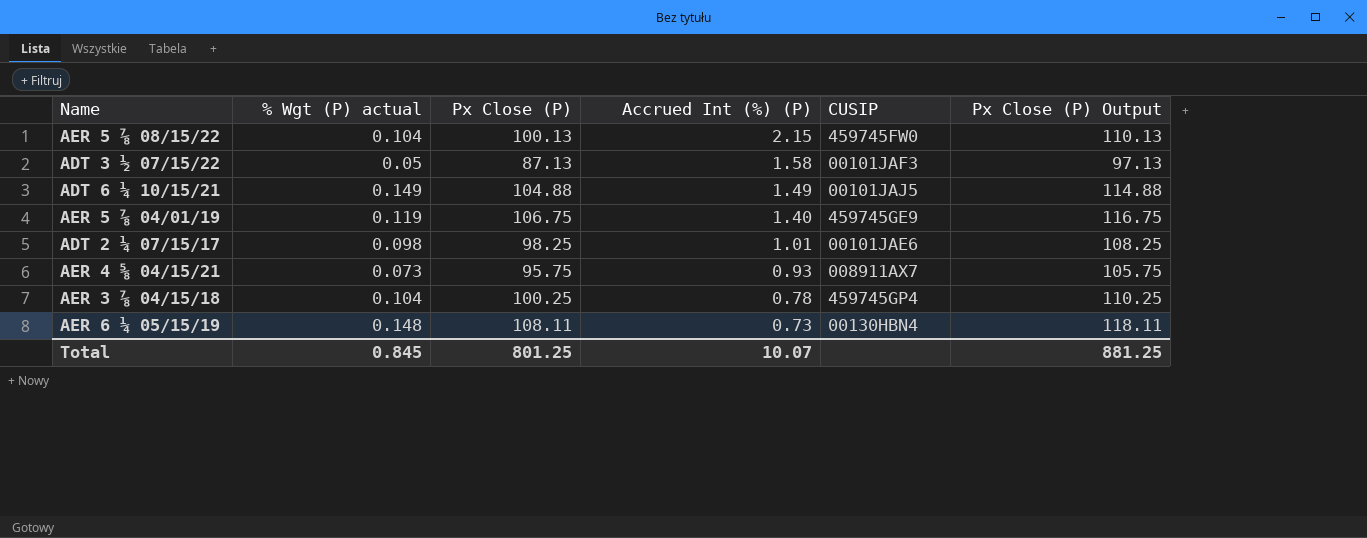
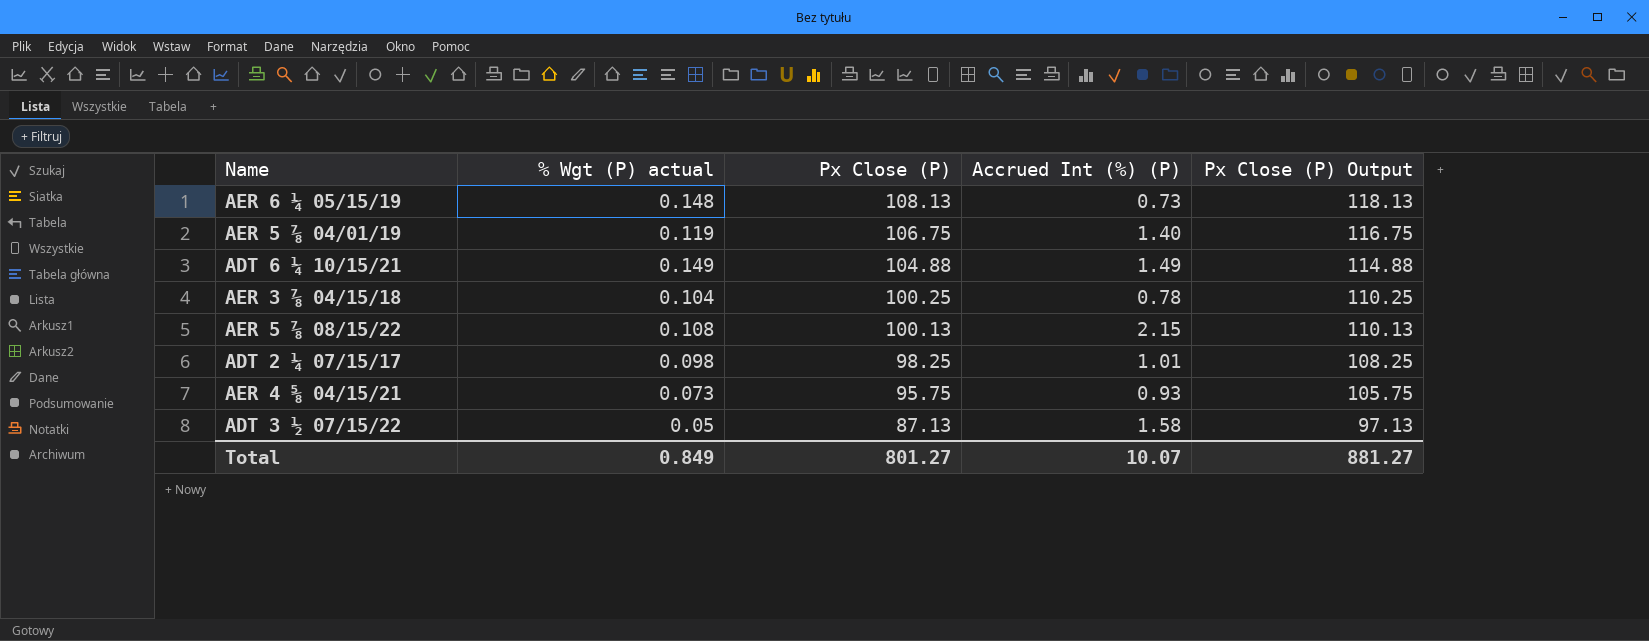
row order: Accrued Int (%) (P) descending -> Px Close (P) descending
column CUSIP | position: 5 -> none
AER 6 ¼ 05/15/19 | Px Close (P): 108.11 -> 108.13
AER 6 ¼ 05/15/19 | Px Close (P) Output: 118.11 -> 118.13
AER 5 ⅞ 08/15/22 | % Wgt (P) actual: 0.104 -> 0.108
Total | % Wgt (P) actual: 0.845 -> 0.849
Total | Px Close (P): 801.25 -> 801.27
Total | Px Close (P) Output: 881.25 -> 881.27

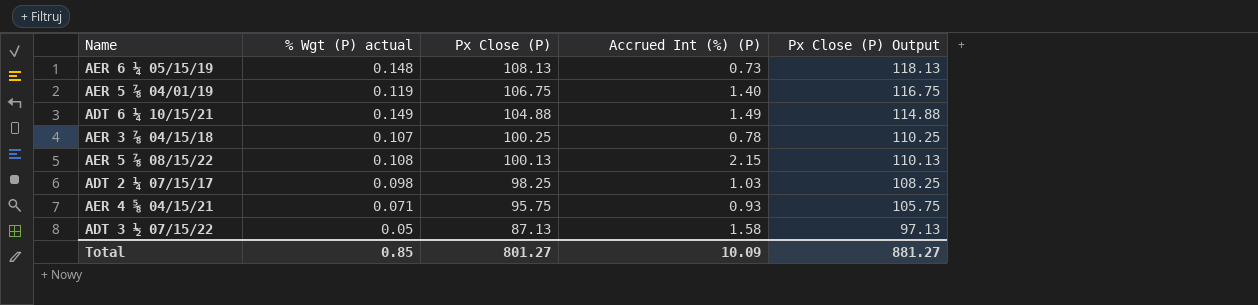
AER 3 ⅞ 04/15/18 | % Wgt (P) actual: 0.104 -> 0.107
ADT 2 ¼ 07/15/17 | Accrued Int (%) (P): 1.01 -> 1.03
AER 4 ⅝ 04/15/21 | % Wgt (P) actual: 0.073 -> 0.071
Total | % Wgt (P) actual: 0.849 -> 0.85
Total | Accrued Int (%) (P): 10.07 -> 10.09

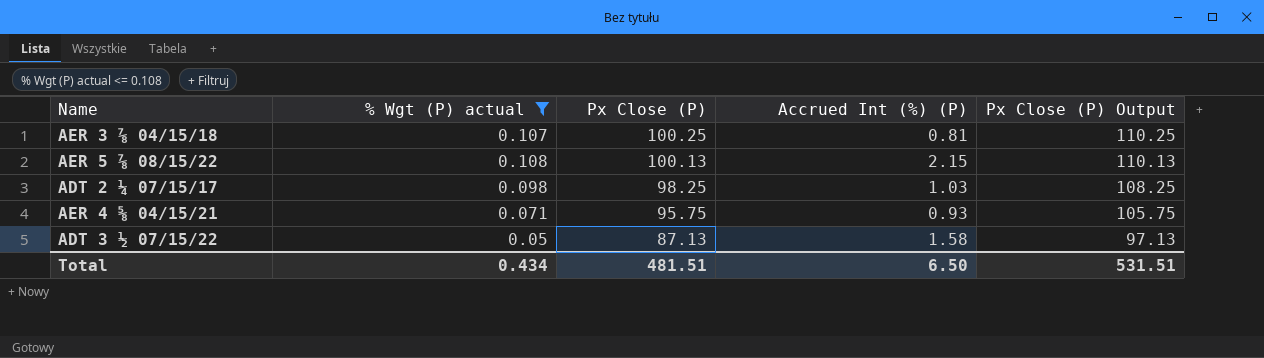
filter: none -> % Wgt (P) actual <= 0.108
AER 3 ⅞ 04/15/18 | Accrued Int (%) (P): 0.78 -> 0.81
Total | % Wgt (P) actual: 0.85 -> 0.434
Total | Px Close (P): 801.27 -> 481.51
Total | Accrued Int (%) (P): 10.09 -> 6.50
Total | Px Close (P) Output: 881.27 -> 531.51

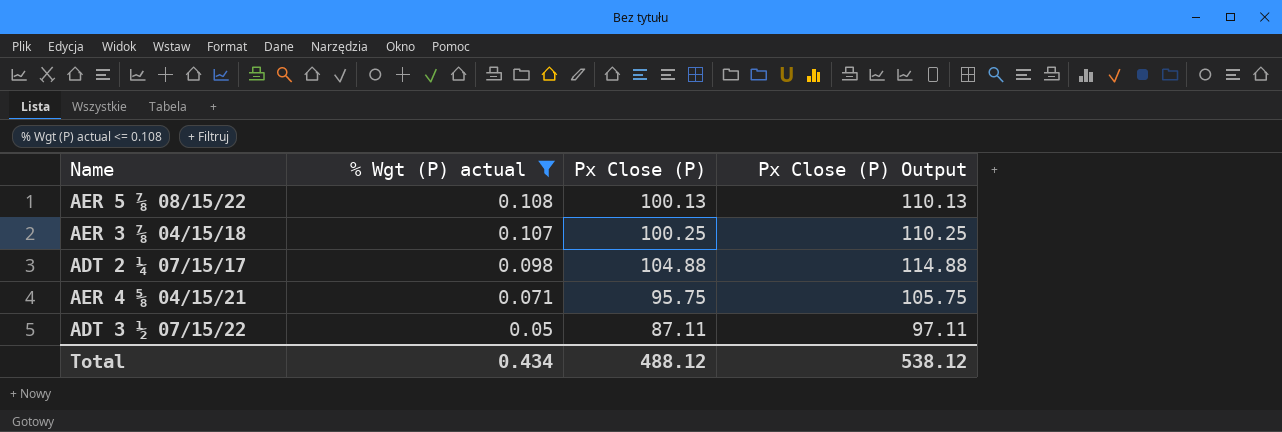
row order: Px Close (P) descending -> % Wgt (P) actual descending
column Accrued Int (%) (P) | position: 4 -> none
ADT 2 ¼ 07/15/17 | Px Close (P): 98.25 -> 104.88
ADT 2 ¼ 07/15/17 | Px Close (P) Output: 108.25 -> 114.88
ADT 3 ½ 07/15/22 | Px Close (P): 87.13 -> 87.11
ADT 3 ½ 07/15/22 | Px Close (P) Output: 97.13 -> 97.11
Total | Px Close (P): 481.51 -> 488.12
Total | Px Close (P) Output: 531.51 -> 538.12

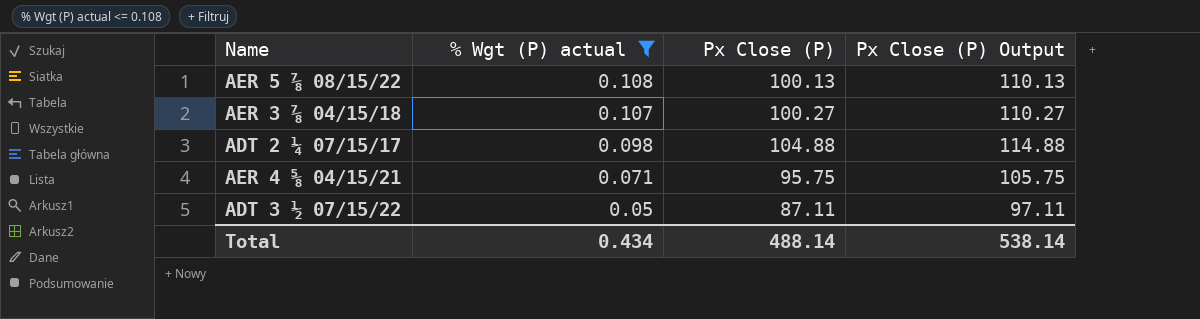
AER 3 ⅞ 04/15/18 | Px Close (P): 100.25 -> 100.27
AER 3 ⅞ 04/15/18 | Px Close (P) Output: 110.25 -> 110.27
Total | Px Close (P): 488.12 -> 488.14
Total | Px Close (P) Output: 538.12 -> 538.14

